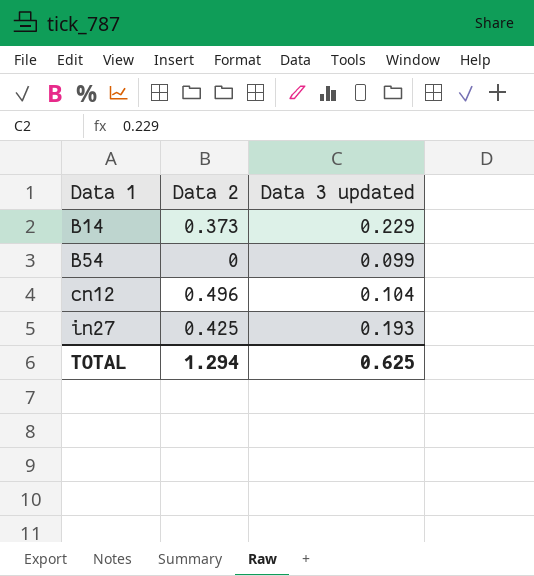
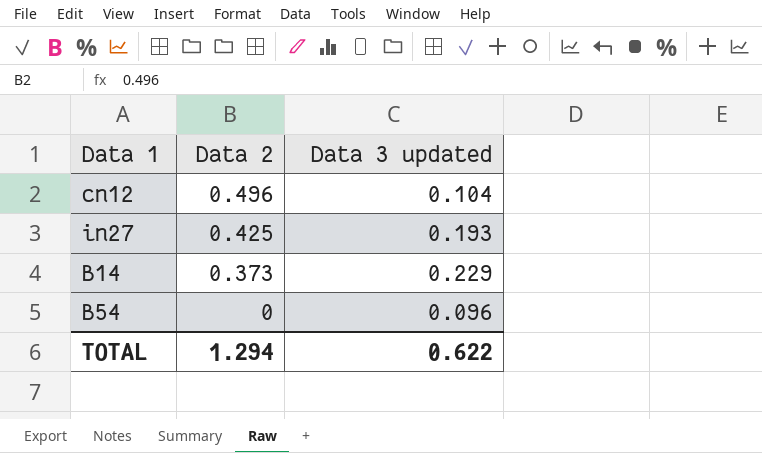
row order: Data 1 ascending -> Data 2 descending
B54 | Data 3 updated: 0.099 -> 0.096
TOTAL | Data 3 updated: 0.625 -> 0.622

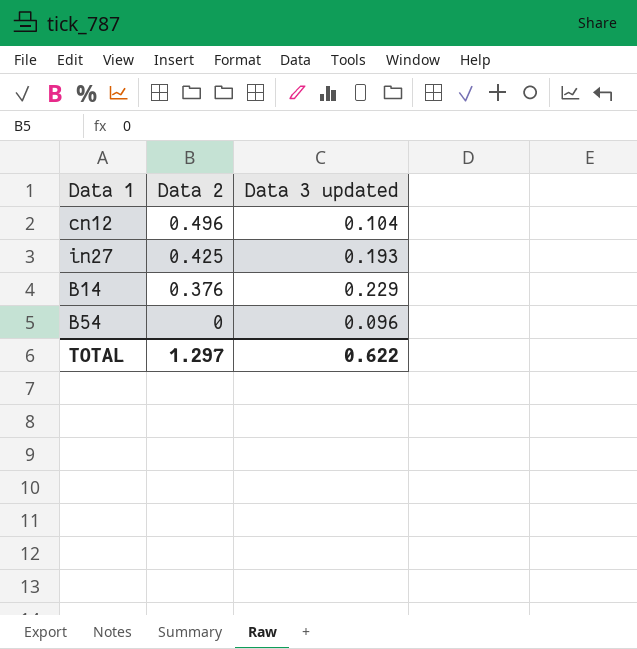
B14 | Data 2: 0.373 -> 0.376
TOTAL | Data 2: 1.294 -> 1.297

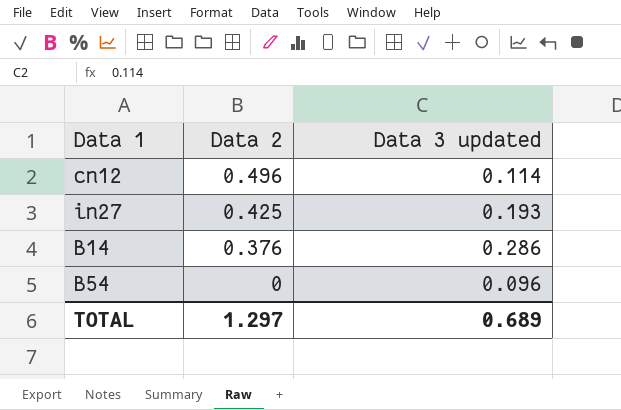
cn12 | Data 3 updated: 0.104 -> 0.114
B14 | Data 3 updated: 0.229 -> 0.286
TOTAL | Data 3 updated: 0.622 -> 0.689

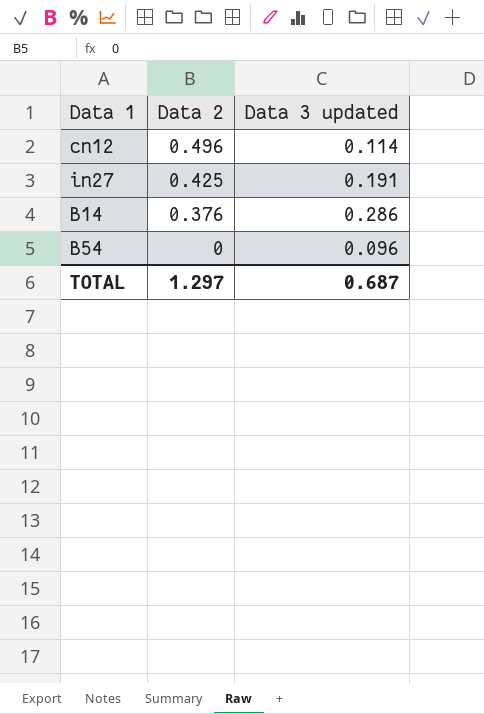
in27 | Data 3 updated: 0.193 -> 0.191
TOTAL | Data 3 updated: 0.689 -> 0.687

